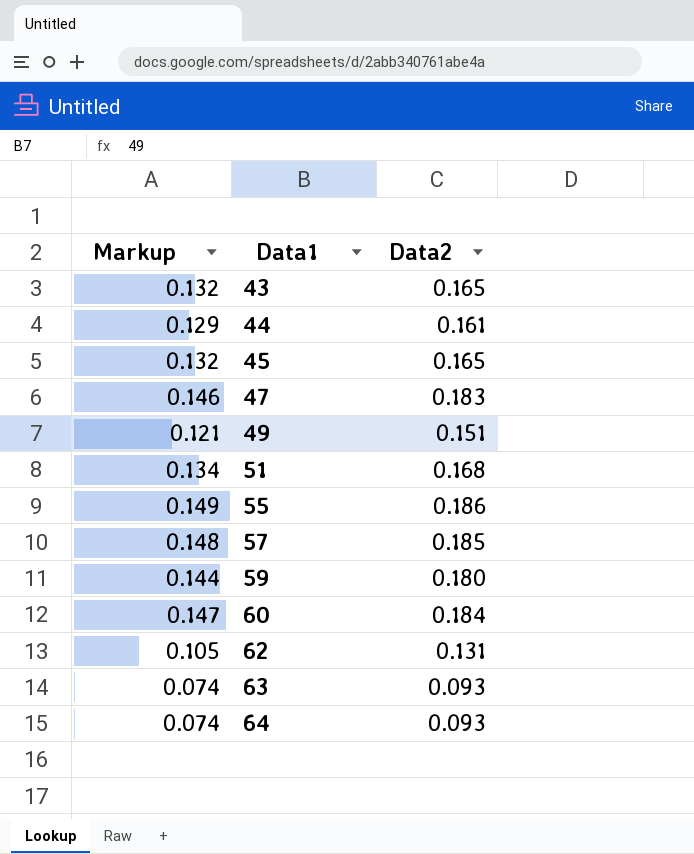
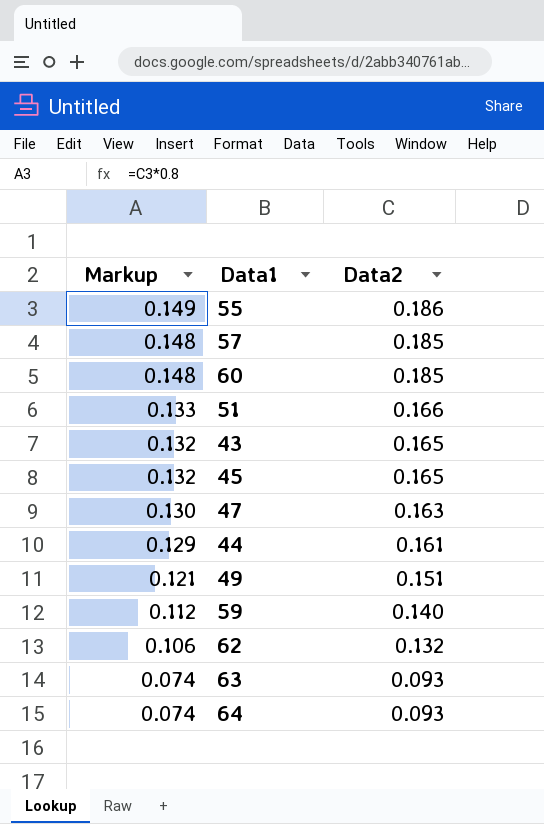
row order: Data1 ascending -> Markup descending
60 | Markup: 0.147 -> 0.148
60 | Data2: 0.184 -> 0.185
51 | Markup: 0.134 -> 0.133
51 | Data2: 0.168 -> 0.166
47 | Markup: 0.146 -> 0.130
47 | Data2: 0.183 -> 0.163
59 | Markup: 0.144 -> 0.112
59 | Data2: 0.180 -> 0.140
62 | Markup: 0.105 -> 0.106
62 | Data2: 0.131 -> 0.132

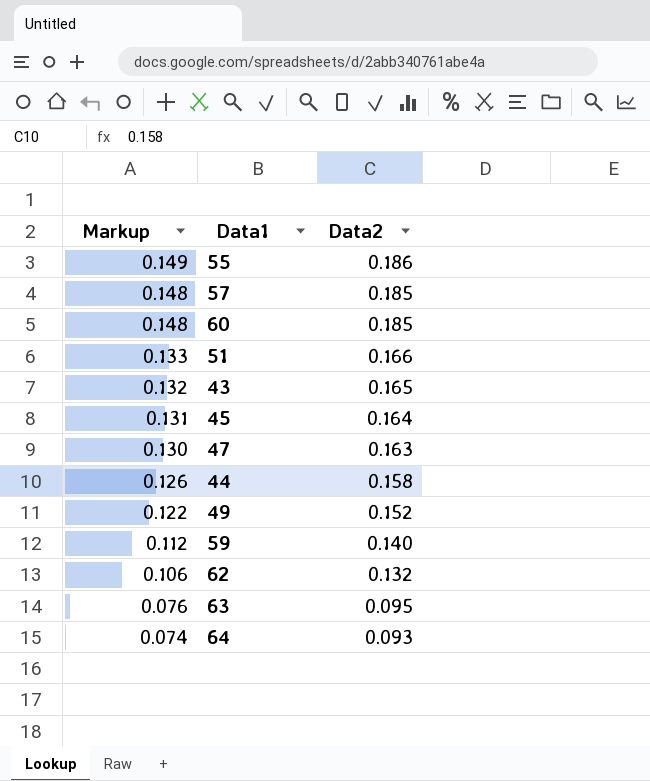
45 | Markup: 0.132 -> 0.131
45 | Data2: 0.165 -> 0.164
44 | Markup: 0.129 -> 0.126
44 | Data2: 0.161 -> 0.158
49 | Markup: 0.121 -> 0.122
49 | Data2: 0.151 -> 0.152
63 | Markup: 0.074 -> 0.076
63 | Data2: 0.093 -> 0.095

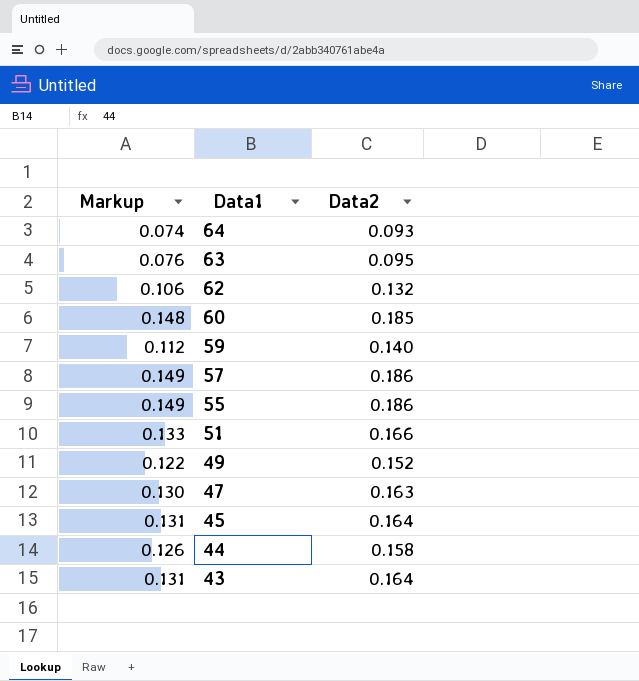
row order: Markup descending -> Data1 descending
57 | Markup: 0.148 -> 0.149
57 | Data2: 0.185 -> 0.186
43 | Markup: 0.132 -> 0.131
43 | Data2: 0.165 -> 0.164

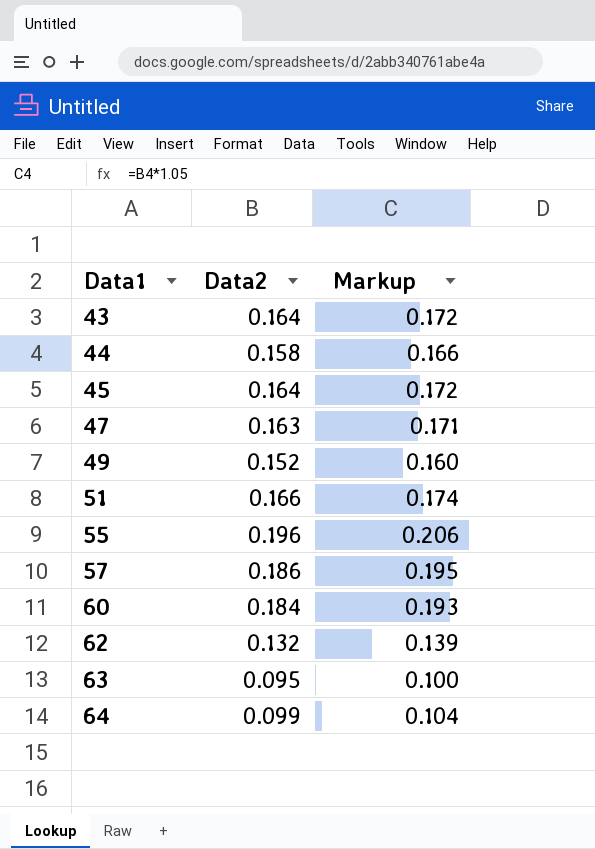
row order: Data1 descending -> Data1 ascending
column Markup | formula: [Data2] * 0.8 -> [Data2] * 1.05
column Markup | position: 1 -> 3
row 59: 0.112 | 0.140 -> none
55 | Data2: 0.186 -> 0.196
60 | Data2: 0.185 -> 0.184
64 | Data2: 0.093 -> 0.099

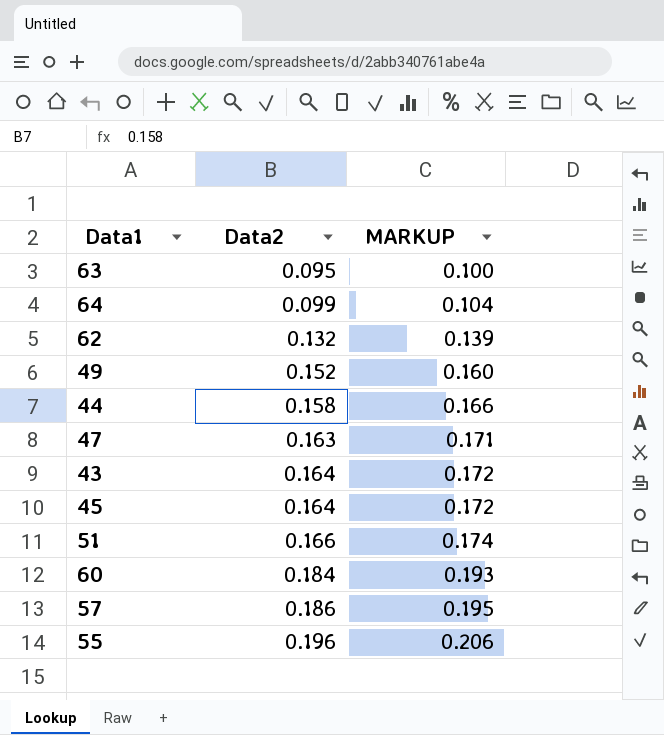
row order: Data1 ascending -> Data2 ascending
column name: Markup -> MARKUP

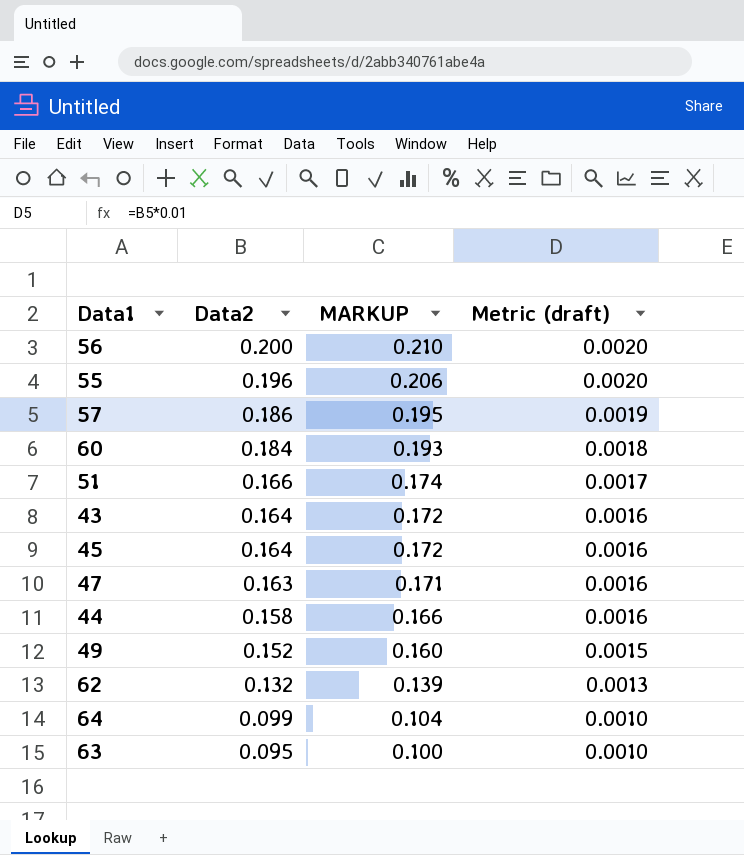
row order: Data2 ascending -> Data2 descending
column Metric (draft) | formula: none -> [Data2] * 0.01
row 56: none -> 0.200 | 0.210 | 0.0020

